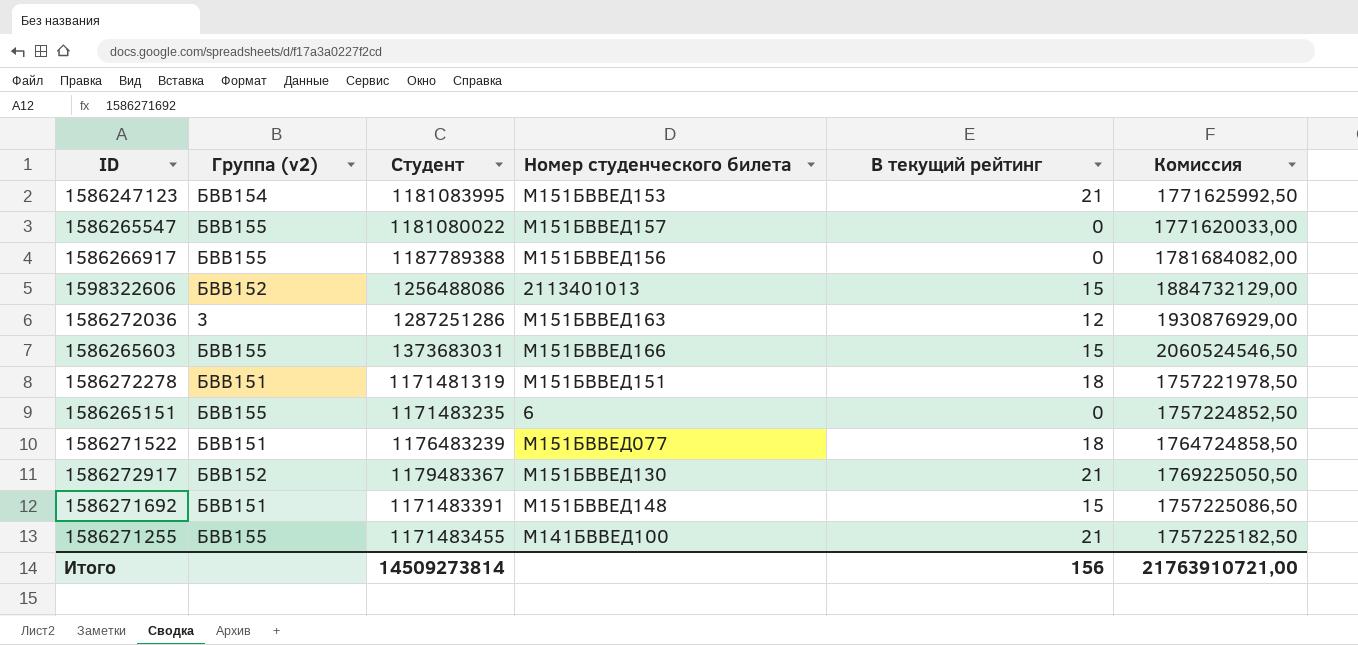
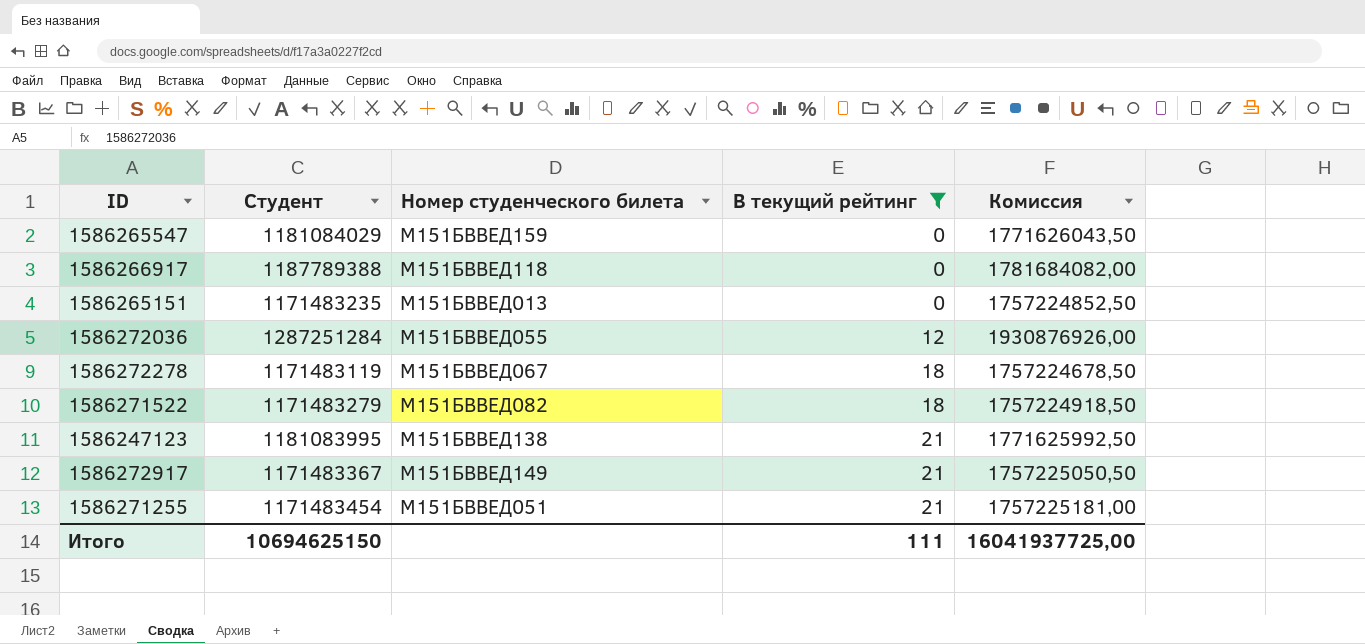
filter: none -> В текущий рейтинг != 15
row order: none -> В текущий рейтинг ascending
column Группа (v2) | position: 2 -> none
1586265547 | Студент: 1181080022 -> 1181084029
1586265547 | Номер студенческого билета: М151БВВЕД157 -> М151БВВЕД159
1586265547 | Комиссия: 1771620033,00 -> 1771626043,50
1586266917 | Номер студенческого билета: М151БВВЕД156 -> М151БВВЕД118
1586265151 | Номер студенческого билета: 6 -> М151БВВЕД013
1586272036 | Студент: 1287251286 -> 1287251284
1586272036 | Номер студенческого билета: М151БВВЕД163 -> М151БВВЕД055
1586272036 | Комиссия: 1930876929,00 -> 1930876926,00
1586272278 | Студент: 1171481319 -> 1171483119
1586272278 | Номер студенческого билета: М151БВВЕД151 -> М151БВВЕД067
1586272278 | Комиссия: 1757221978,50 -> 1757224678,50
1586271522 | Студент: 1176483239 -> 1171483279
1586271522 | Номер студенческого билета: М151БВВЕД077 -> М151БВВЕД082
1586271522 | Комиссия: 1764724858,50 -> 1757224918,50
1586247123 | Номер студенческого билета: М151БВВЕД153 -> М151БВВЕД138
1586272917 | Студент: 1179483367 -> 1171483367
1586272917 | Номер студенческого билета: М151БВВЕД130 -> М151БВВЕД149
1586272917 | Комиссия: 1769225050,50 -> 1757225050,50
1586271255 | Студент: 1171483455 -> 1171483454
1586271255 | Номер студенческого билета: М141БВВЕД100 -> М151БВВЕД051
1586271255 | Комиссия: 1757225182,50 -> 1757225181,00
Итого | Студент: 14509273814 -> 10694625150
Итого | В текущий рейтинг: 156 -> 111
Итого | Комиссия: 21763910721,00 -> 16041937725,00

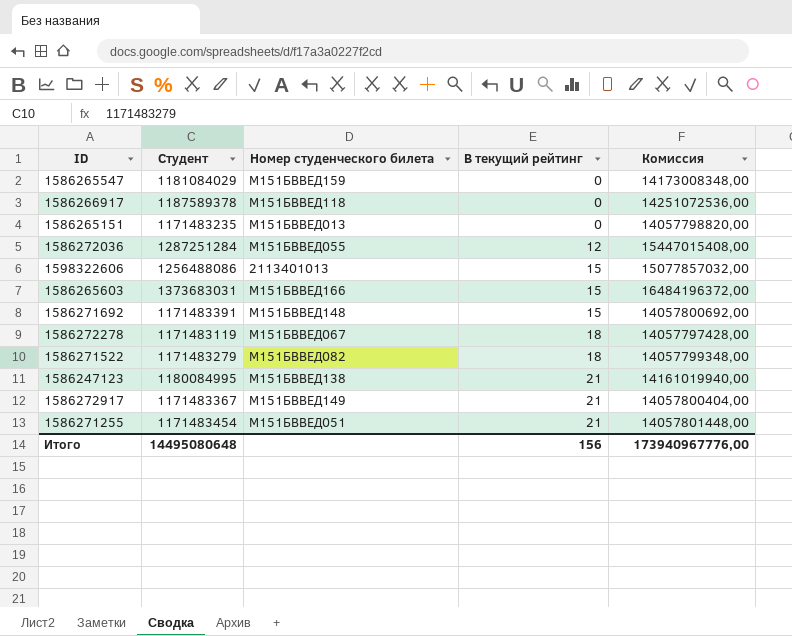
filter: В текущий рейтинг != 15 -> none
column Комиссия | formula: [Студент] * 1,5 -> [Студент] * 12
1586266917 | Студент: 1187789388 -> 1187589378
1586247123 | Студент: 1181083995 -> 1180084995
Итого | Студент: 10694625150 -> 14495080648
Итого | В текущий рейтинг: 111 -> 156
Итого | Комиссия: 16041937725,00 -> 173940967776,00

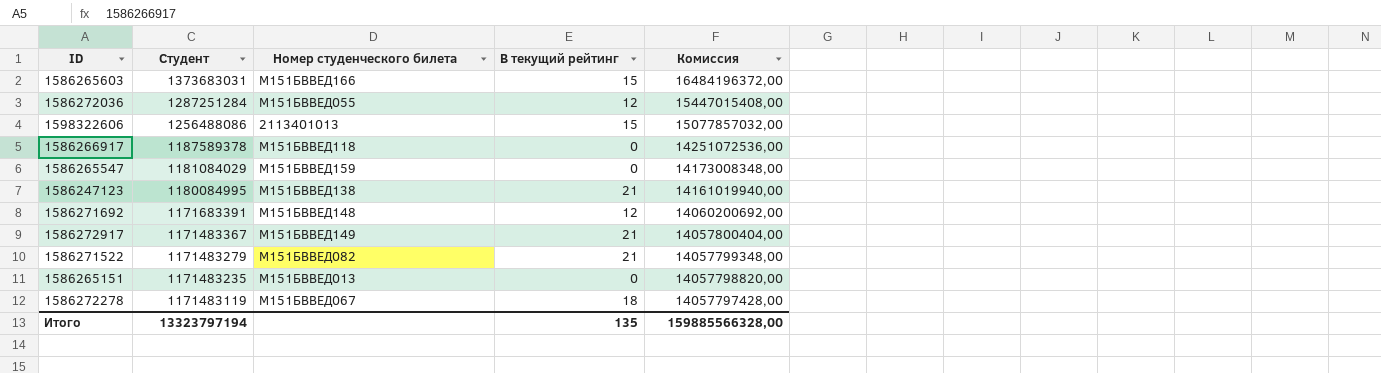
row order: В текущий рейтинг ascending -> Студент descending
row 1586271255: 1171483454 | М151БВВЕД051 | 21 | 14057801448,00 -> none
1586271692 | Студент: 1171483391 -> 1171683391
1586271692 | В текущий рейтинг: 15 -> 12
1586271692 | Комиссия: 14057800692,00 -> 14060200692,00
1586271522 | В текущий рейтинг: 18 -> 21
Итого | Студент: 14495080648 -> 13323797194
Итого | В текущий рейтинг: 156 -> 135
Итого | Комиссия: 173940967776,00 -> 159885566328,00

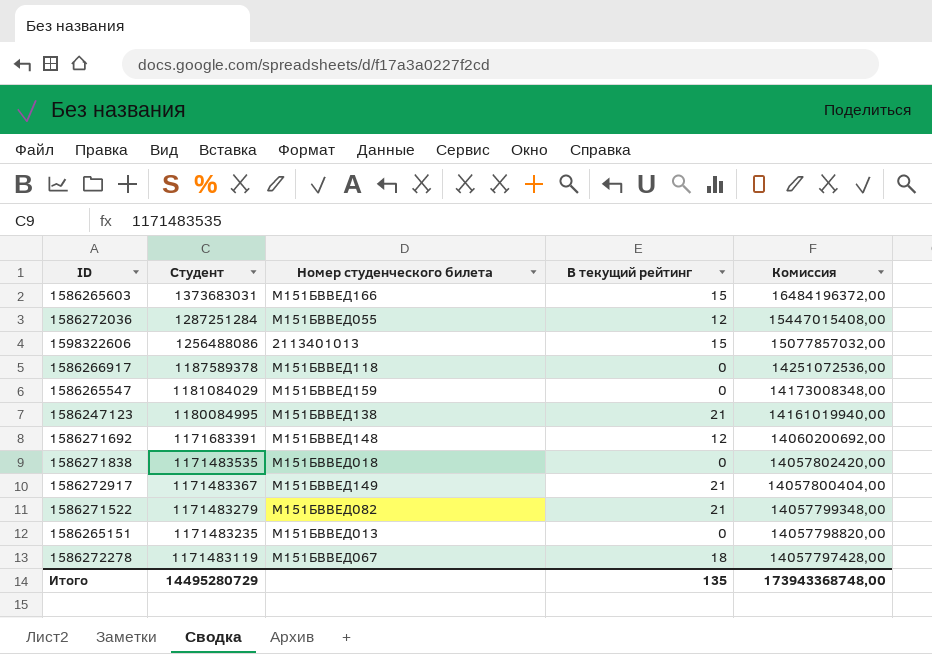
row 1586271838: none -> 1171483535 | М151БВВЕД018 | 0 | 14057802420,00
Итого | Студент: 13323797194 -> 14495280729
Итого | Комиссия: 159885566328,00 -> 173943368748,00

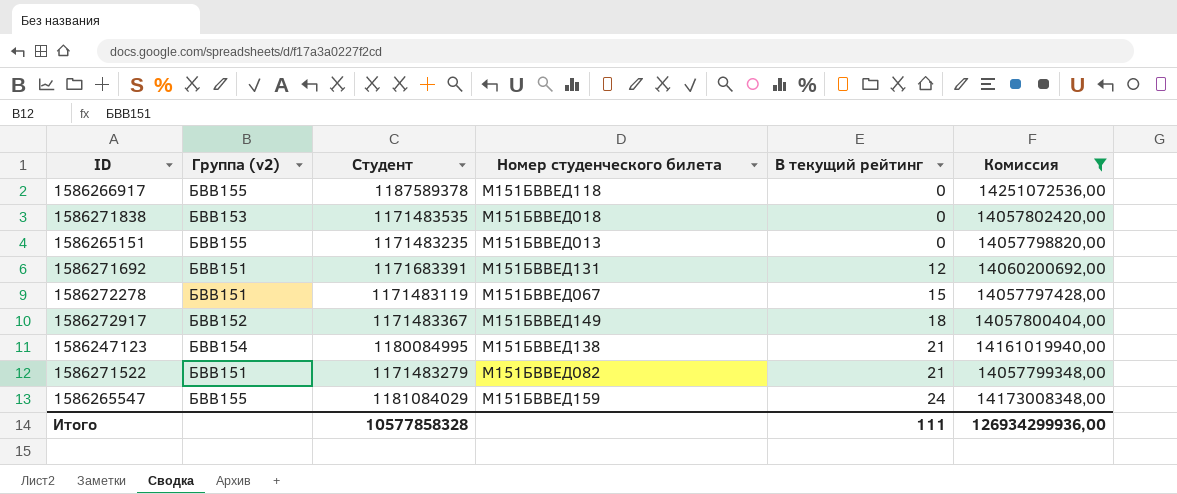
filter: none -> Комиссия <= 14251072536,00
row order: Студент descending -> В текущий рейтинг ascending
column Группа (v2) | position: none -> 2
1586271692 | Номер студенческого билета: М151БВВЕД148 -> М151БВВЕД131
1586272278 | В текущий рейтинг: 18 -> 15
1586272917 | В текущий рейтинг: 21 -> 18
1586265547 | В текущий рейтинг: 0 -> 24
Итого | Студент: 14495280729 -> 10577858328
Итого | В текущий рейтинг: 135 -> 111
Итого | Комиссия: 173943368748,00 -> 126934299936,00

